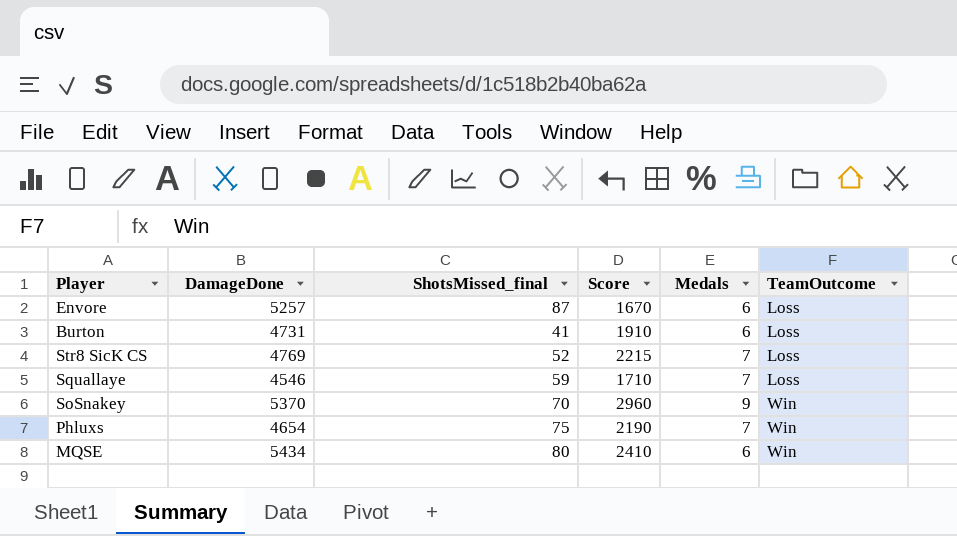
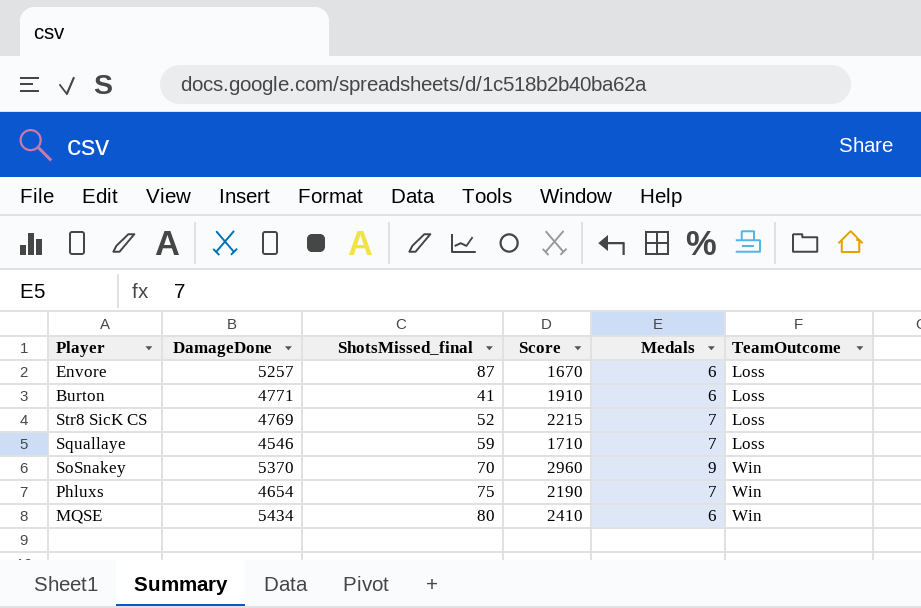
Burton | DamageDone: 4731 -> 4771

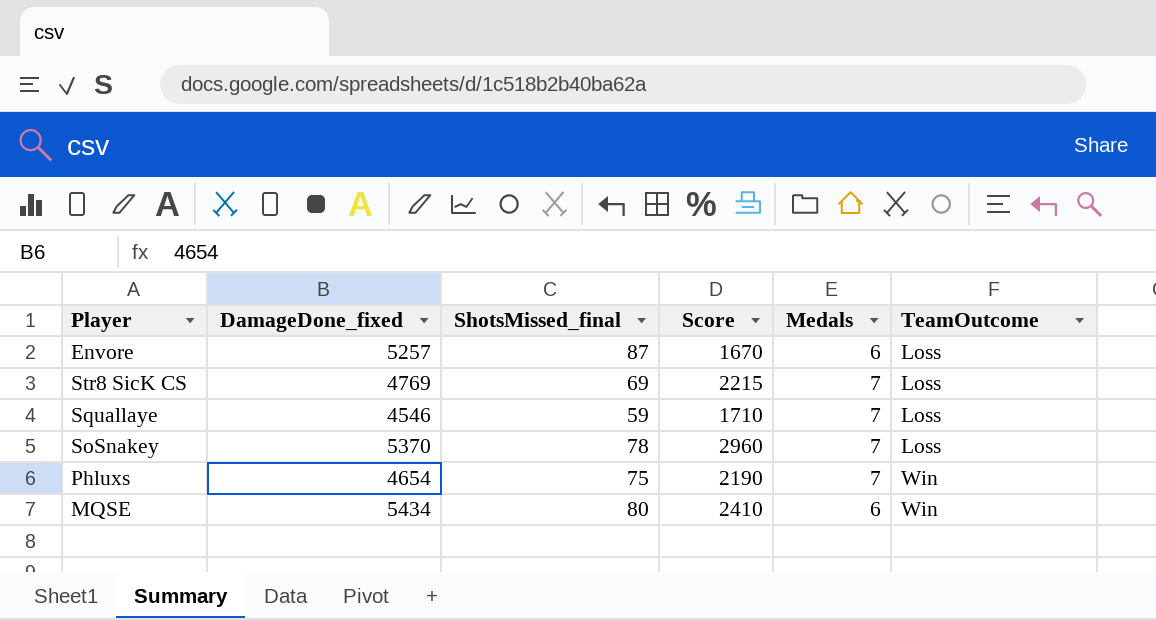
column name: DamageDone -> DamageDone_fixed
row Burton: 4771 | 41 | 1910 | 6 | Loss -> none
Str8 SicK CS | ShotsMissed_final: 52 -> 69
SoSnakey | ShotsMissed_final: 70 -> 78
SoSnakey | Medals: 9 -> 7
SoSnakey | TeamOutcome: Win -> Loss

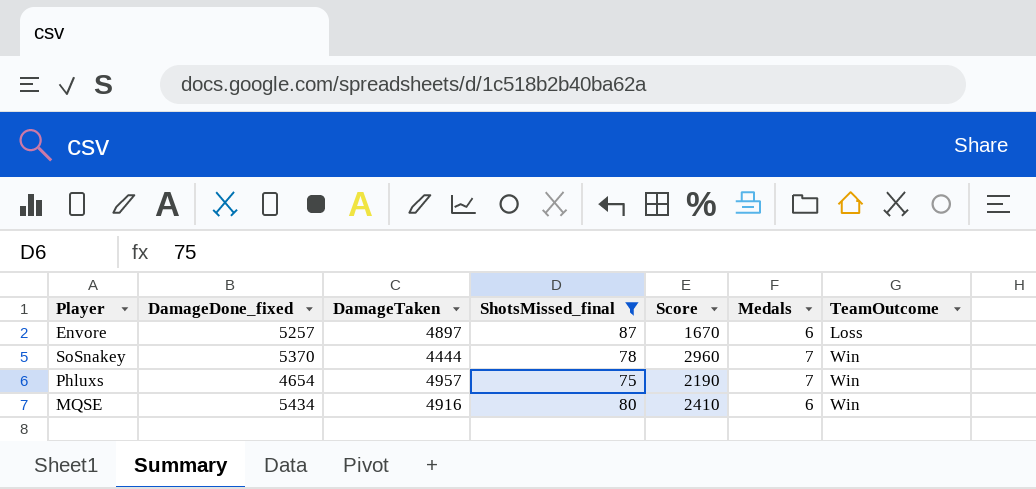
filter: none -> ShotsMissed_final >= 75
column DamageTaken | position: none -> 3
SoSnakey | TeamOutcome: Loss -> Win

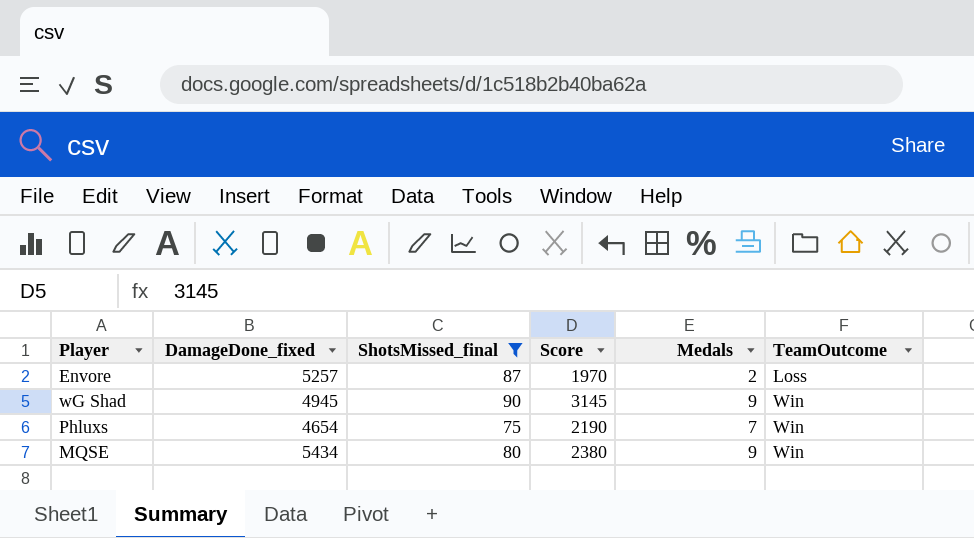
column DamageTaken | position: 3 -> none
row SoSnakey: 5370 | 4444 | 78 | 2960 | 7 | Win -> none
Envore | Score: 1670 -> 1970
Envore | Medals: 6 -> 2
row wG Shad: none -> 4945 | 90 | 3145 | 9 | Win
MQSE | Score: 2410 -> 2380
MQSE | Medals: 6 -> 9

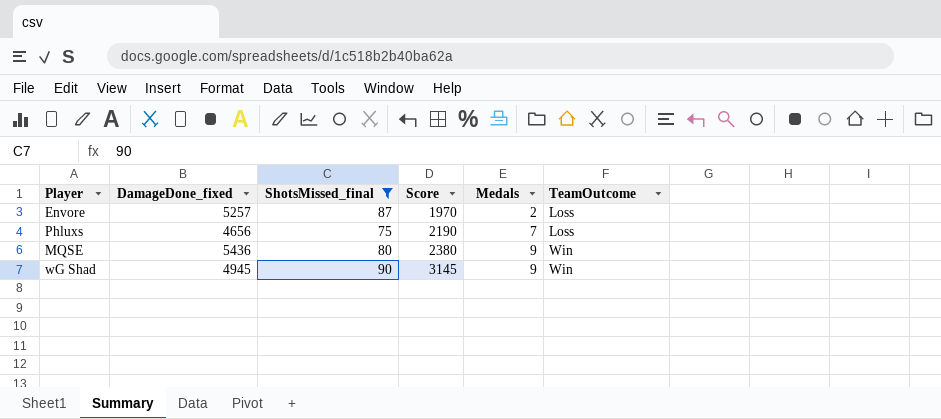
row order: TeamOutcome ascending -> Score ascending
Phluxs | DamageDone_fixed: 4654 -> 4656
Phluxs | TeamOutcome: Win -> Loss
MQSE | DamageDone_fixed: 5434 -> 5436

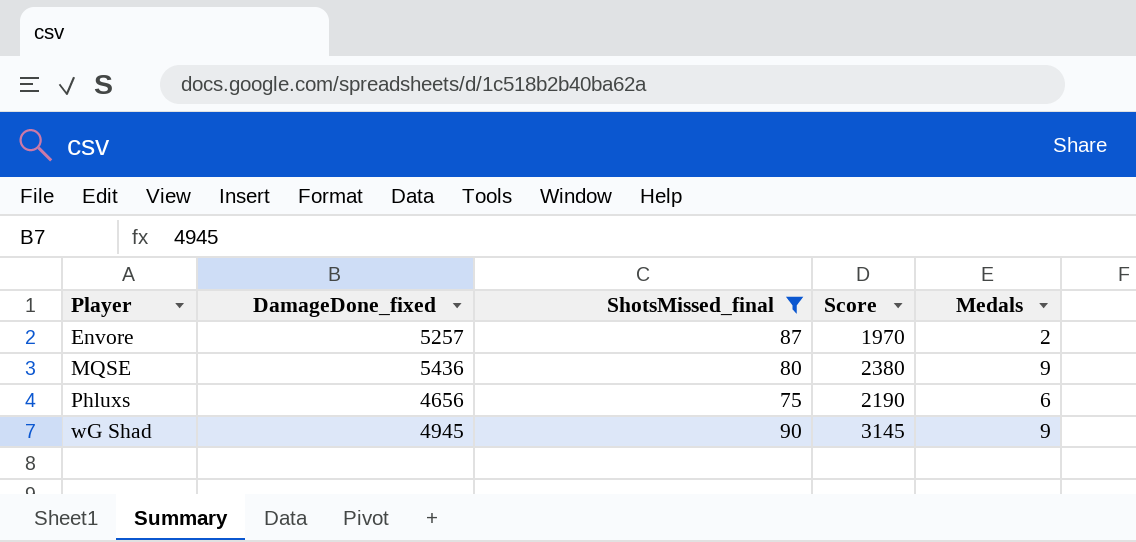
row order: Score ascending -> Player ascending
column TeamOutcome | position: 6 -> none
Phluxs | Medals: 7 -> 6

